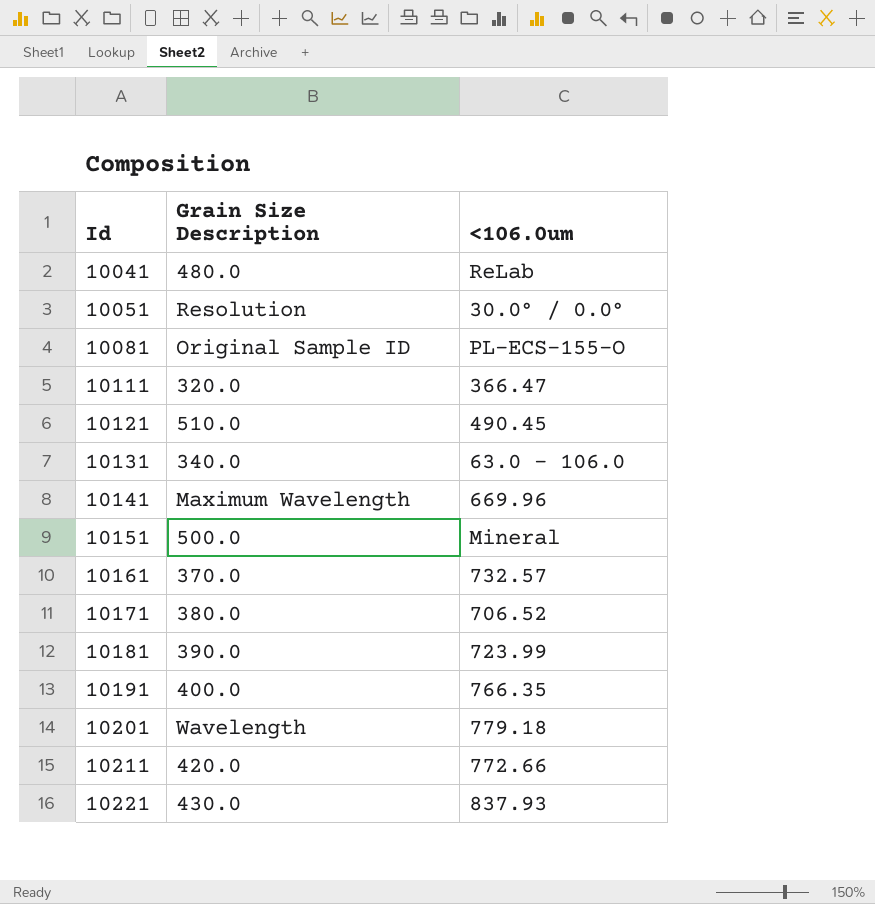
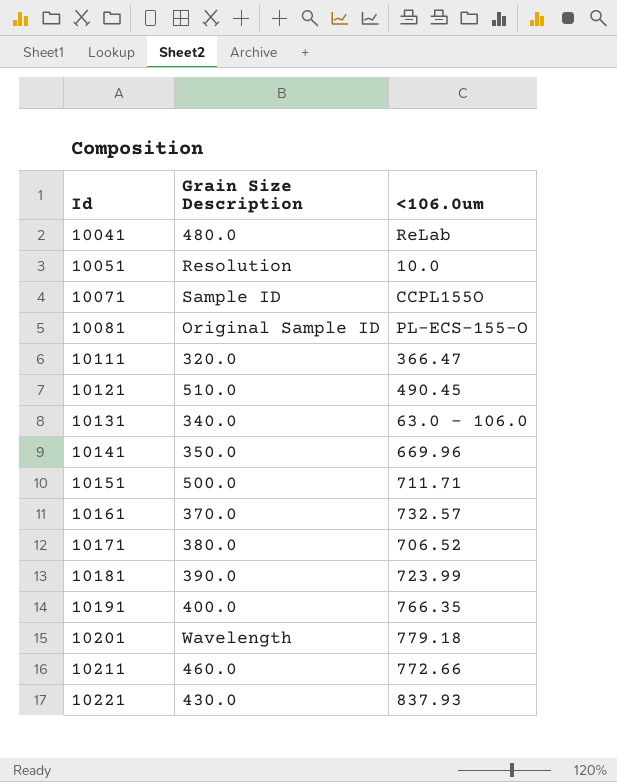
10051 | <106.0um: 30.0° / 0.0° -> 10.0
row 10071: none -> Sample ID | CCPL155O
10141 | Grain Size Description: Maximum Wavelength -> 350.0
10151 | <106.0um: Mineral -> 711.71
10211 | Grain Size Description: 420.0 -> 460.0

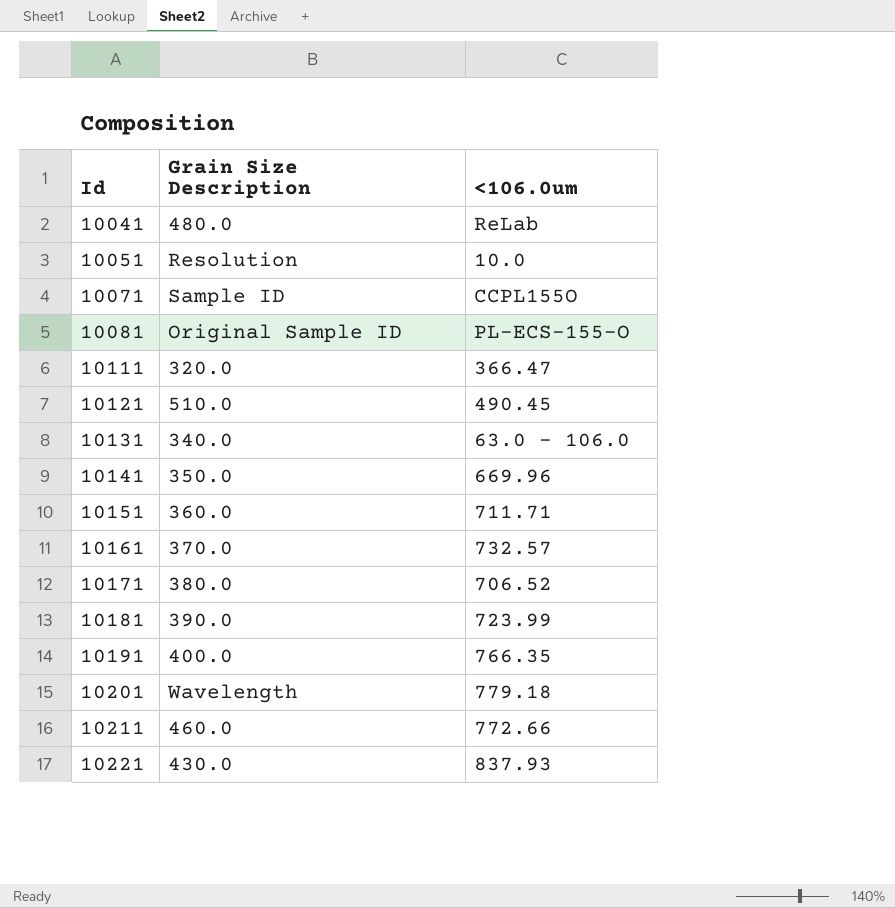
10151 | Grain Size Description: 500.0 -> 360.0

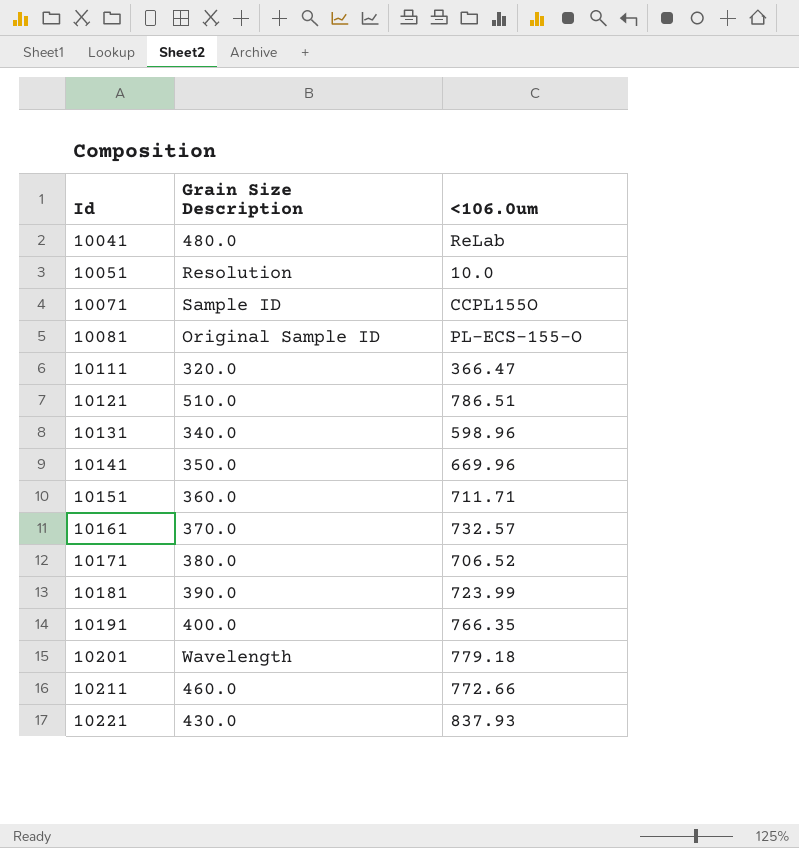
10121 | <106.0um: 490.45 -> 786.51
10131 | <106.0um: 63.0 - 106.0 -> 598.96

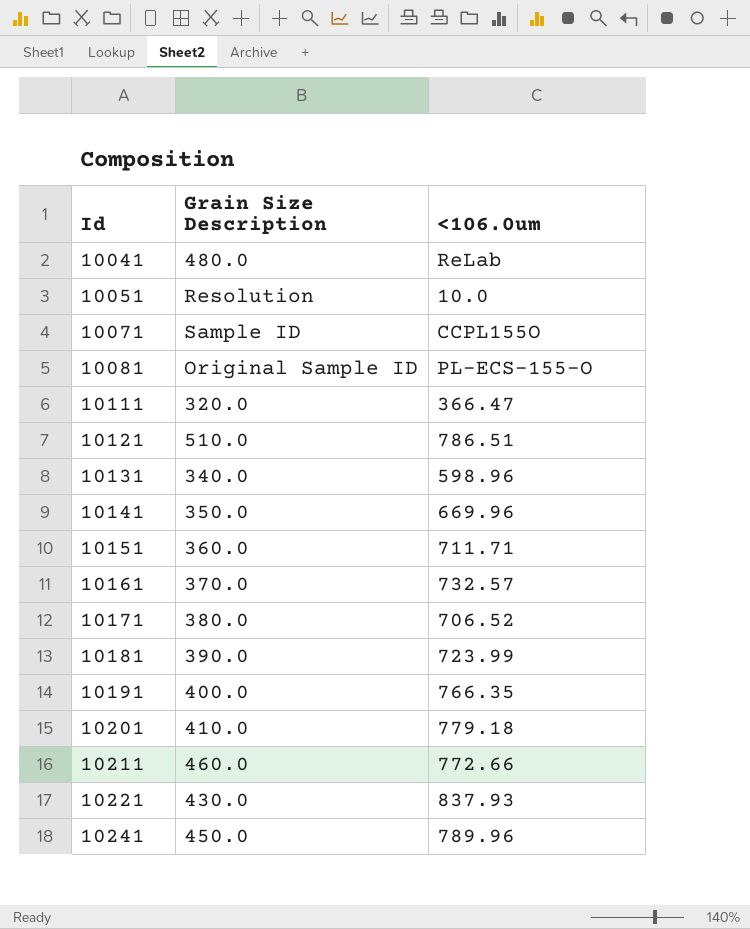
10201 | Grain Size Description: Wavelength -> 410.0
row 10241: none -> 450.0 | 789.96

